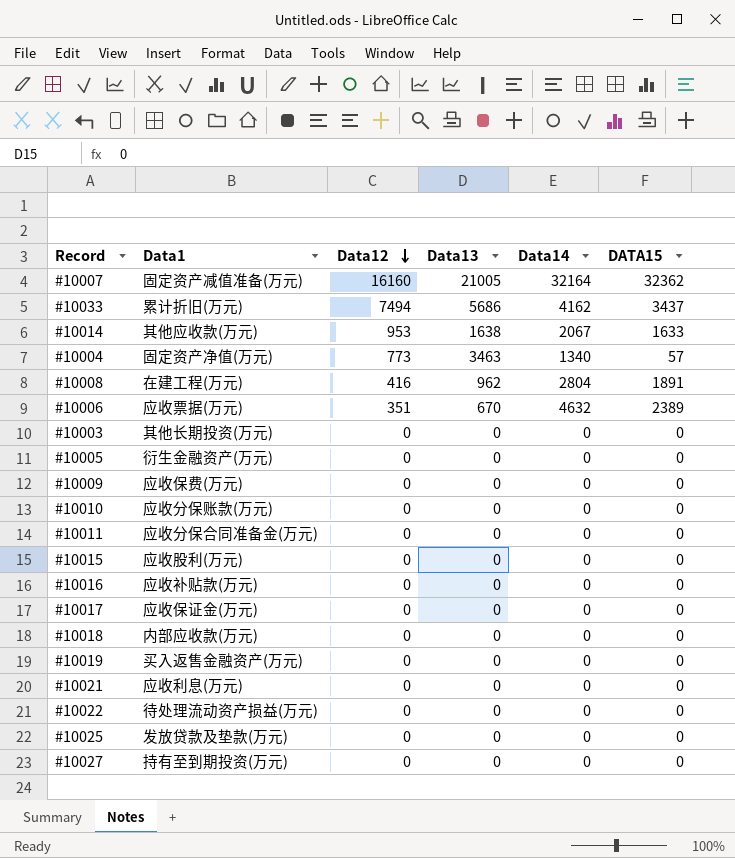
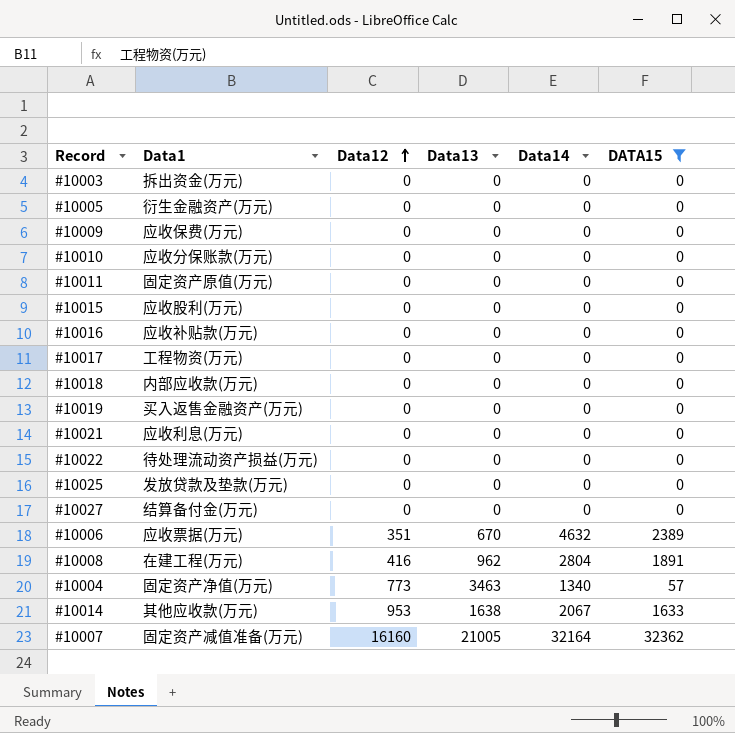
filter: none -> DATA15 != 3437
row order: Data12 descending -> Data12 ascending
#10003 | Data1: 其他长期投资(万元) -> 拆出资金(万元)
#10011 | Data1: 应收分保合同准备金(万元) -> 固定资产原值(万元)
#10017 | Data1: 应收保证金(万元) -> 工程物资(万元)
#10027 | Data1: 持有至到期投资(万元) -> 结算备付金(万元)

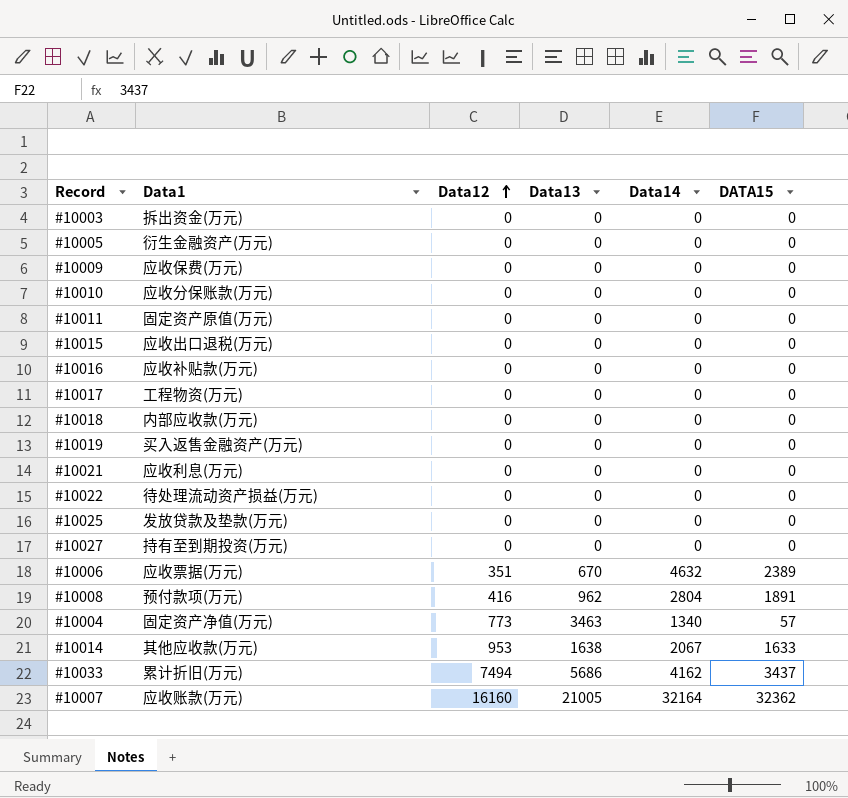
filter: DATA15 != 3437 -> none
#10015 | Data1: 应收股利(万元) -> 应收出口退税(万元)
#10027 | Data1: 结算备付金(万元) -> 持有至到期投资(万元)
#10008 | Data1: 在建工程(万元) -> 预付款项(万元)
#10007 | Data1: 固定资产减值准备(万元) -> 应收账款(万元)

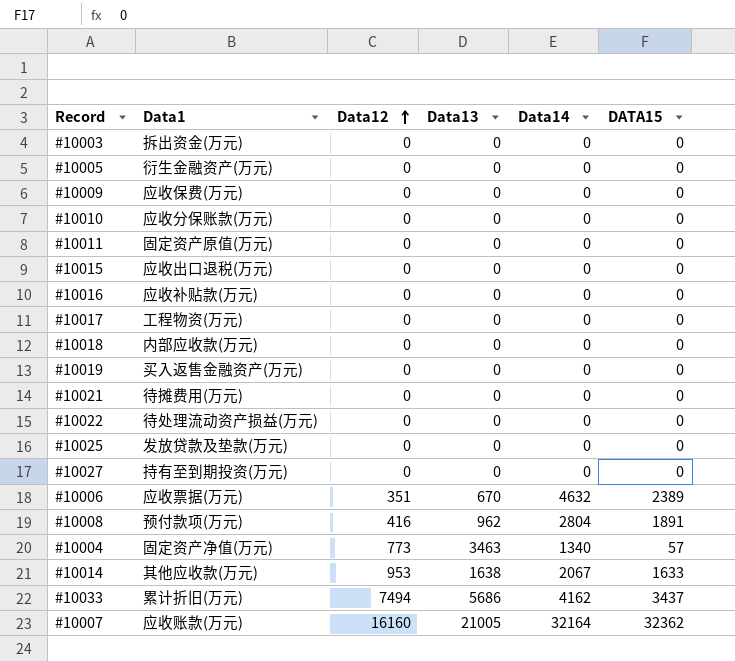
#10021 | Data1: 应收利息(万元) -> 待摊费用(万元)

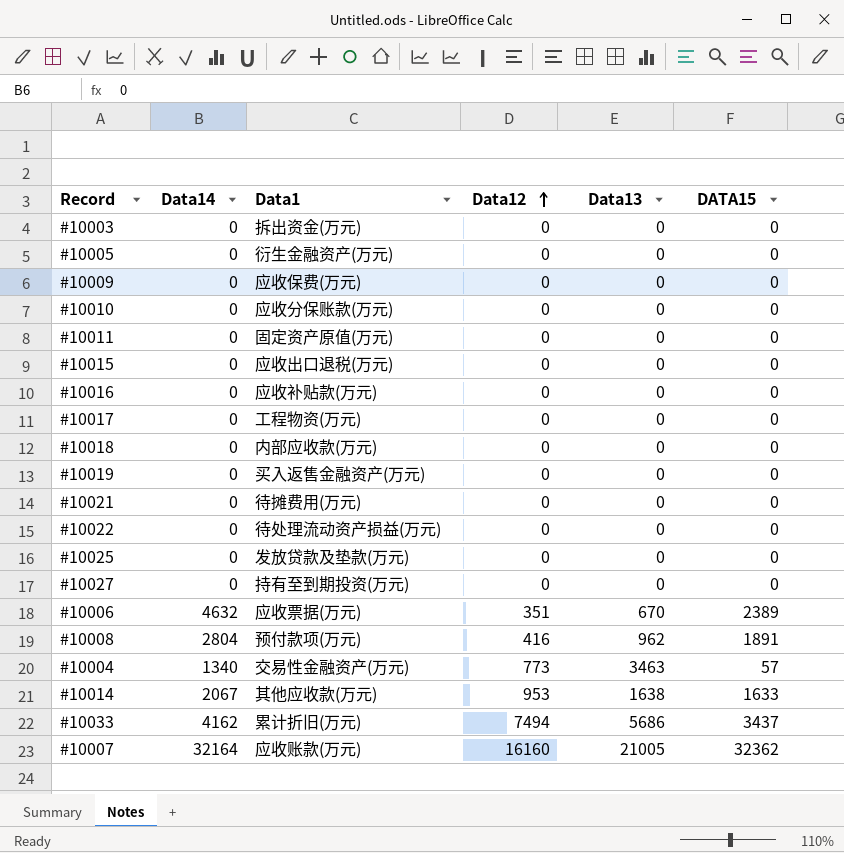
column Data14 | position: 5 -> 2
#10004 | Data1: 固定资产净值(万元) -> 交易性金融资产(万元)

